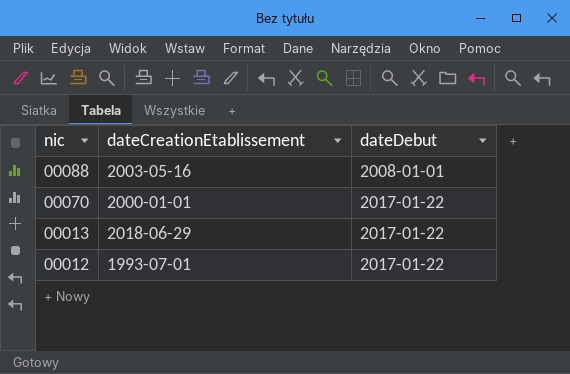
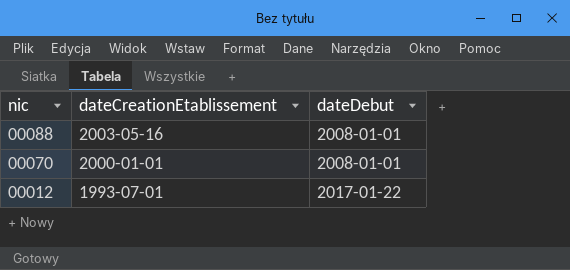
row 00013: 2018-06-29 | 2017-01-22 -> none
00070 | dateDebut: 2017-01-22 -> 2008-01-01

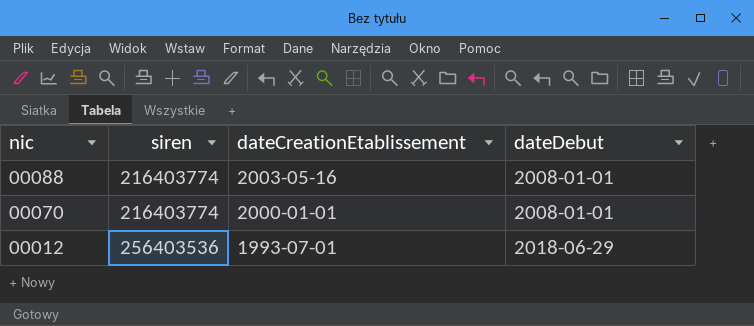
column siren | position: none -> 2
00012 | dateDebut: 2017-01-22 -> 2018-06-29

